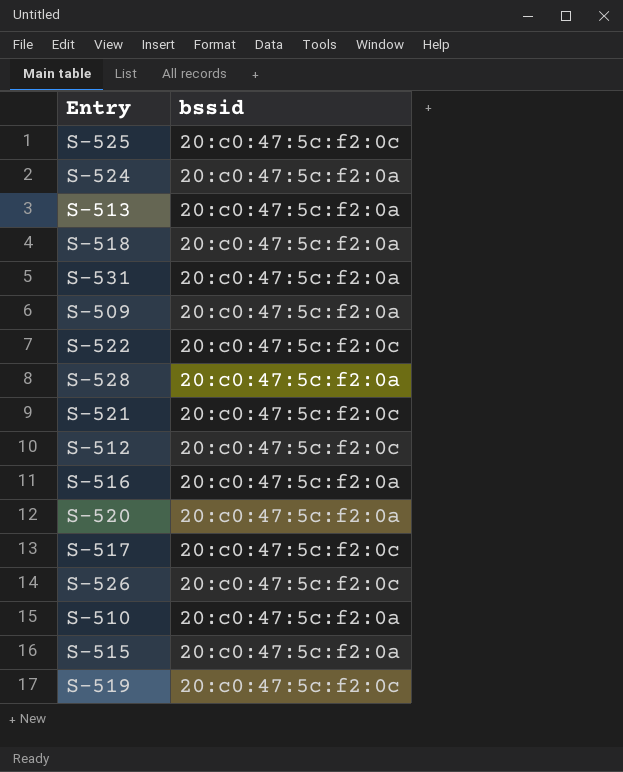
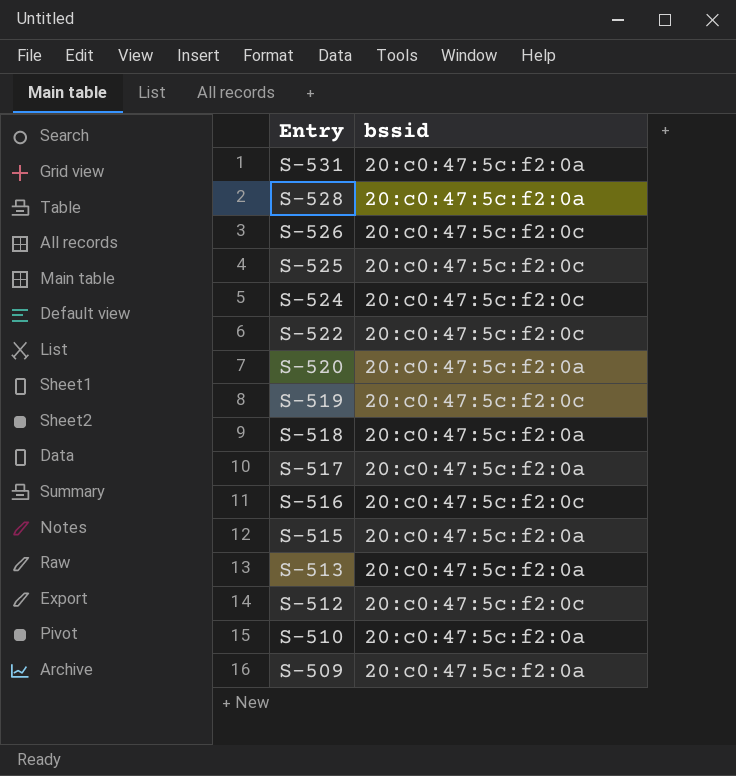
row order: none -> Entry descending
row S-521: 20:c0:47:5c:f2:0c -> none
S-524 | bssid: 20:c0:47:5c:f2:0a -> 20:c0:47:5c:f2:0c
S-517 | bssid: 20:c0:47:5c:f2:0c -> 20:c0:47:5c:f2:0a
S-516 | bssid: 20:c0:47:5c:f2:0a -> 20:c0:47:5c:f2:0c

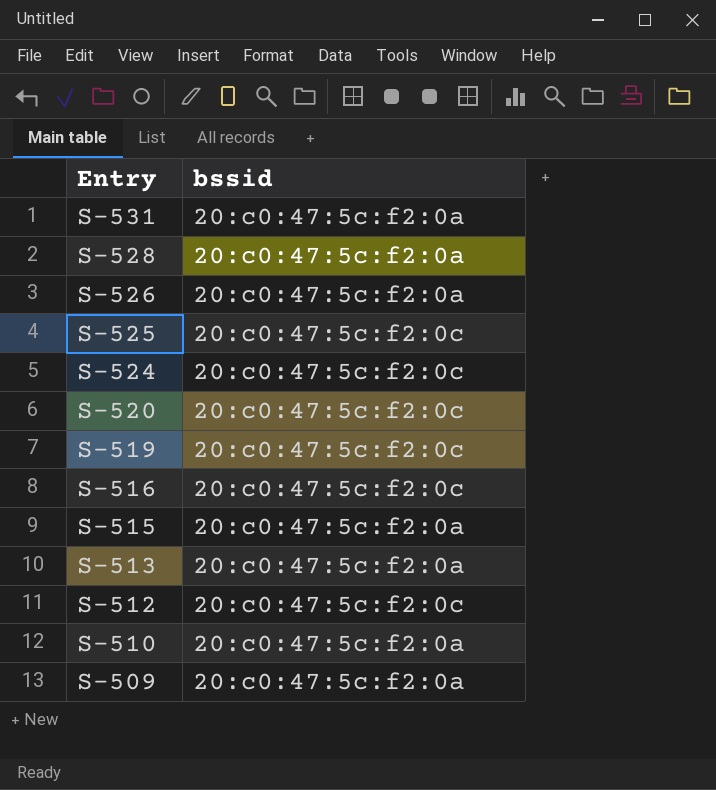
row S-522: 20:c0:47:5c:f2:0c -> none
row S-518: 20:c0:47:5c:f2:0a -> none
row S-517: 20:c0:47:5c:f2:0a -> none
S-526 | bssid: 20:c0:47:5c:f2:0c -> 20:c0:47:5c:f2:0a
S-520 | bssid: 20:c0:47:5c:f2:0a -> 20:c0:47:5c:f2:0c

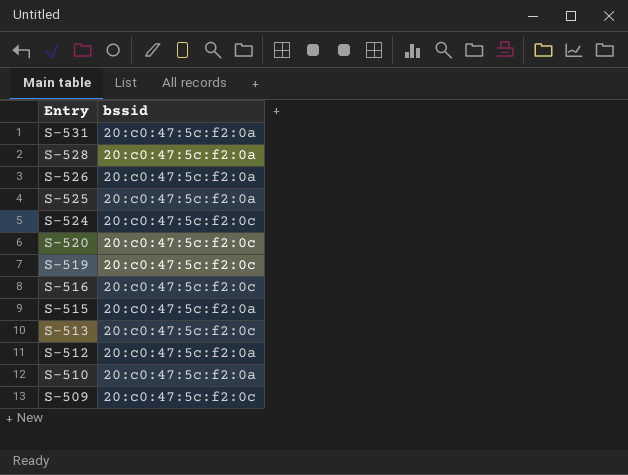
S-525 | bssid: 20:c0:47:5c:f2:0c -> 20:c0:47:5c:f2:0a
S-513 | bssid: 20:c0:47:5c:f2:0a -> 20:c0:47:5c:f2:0c
S-512 | bssid: 20:c0:47:5c:f2:0c -> 20:c0:47:5c:f2:0a
S-509 | bssid: 20:c0:47:5c:f2:0a -> 20:c0:47:5c:f2:0c

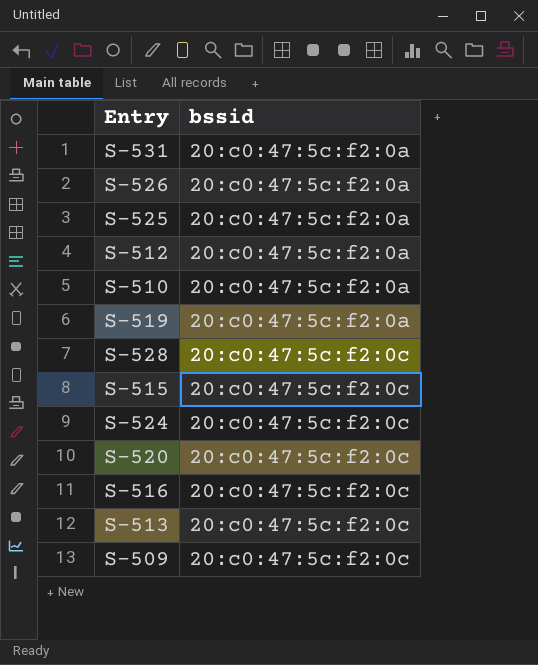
row order: Entry descending -> bssid ascending
S-519 | bssid: 20:c0:47:5c:f2:0c -> 20:c0:47:5c:f2:0a
S-528 | bssid: 20:c0:47:5c:f2:0a -> 20:c0:47:5c:f2:0c
S-515 | bssid: 20:c0:47:5c:f2:0a -> 20:c0:47:5c:f2:0c

